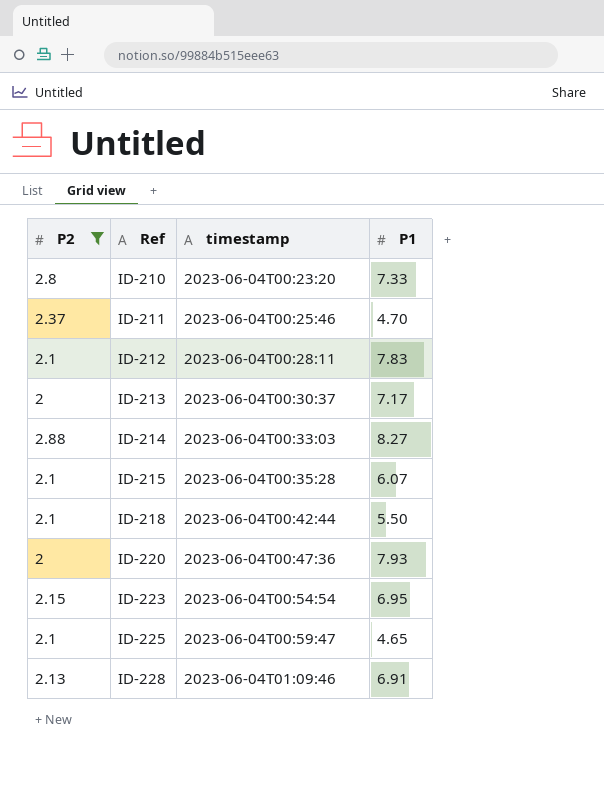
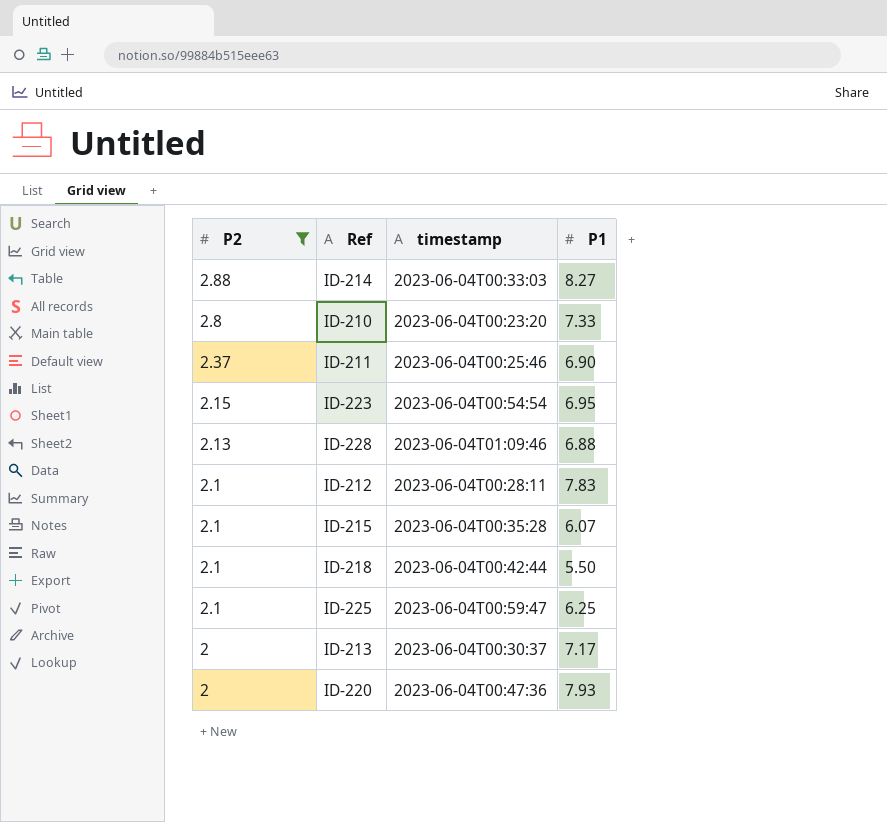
row order: Ref ascending -> P2 descending
ID-211 | P1: 4.70 -> 6.90
ID-228 | P1: 6.91 -> 6.88
ID-225 | P1: 4.65 -> 6.25

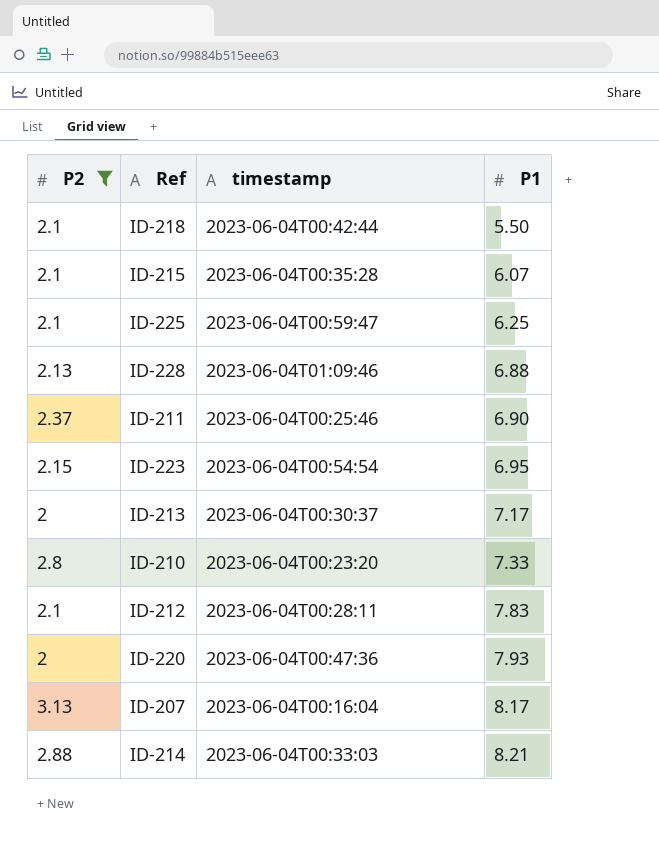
row order: P2 descending -> P1 ascending
row ID-207: none -> 3.13 | 2023-06-04T00:16:04 | 8.17
ID-214 | P1: 8.27 -> 8.21

